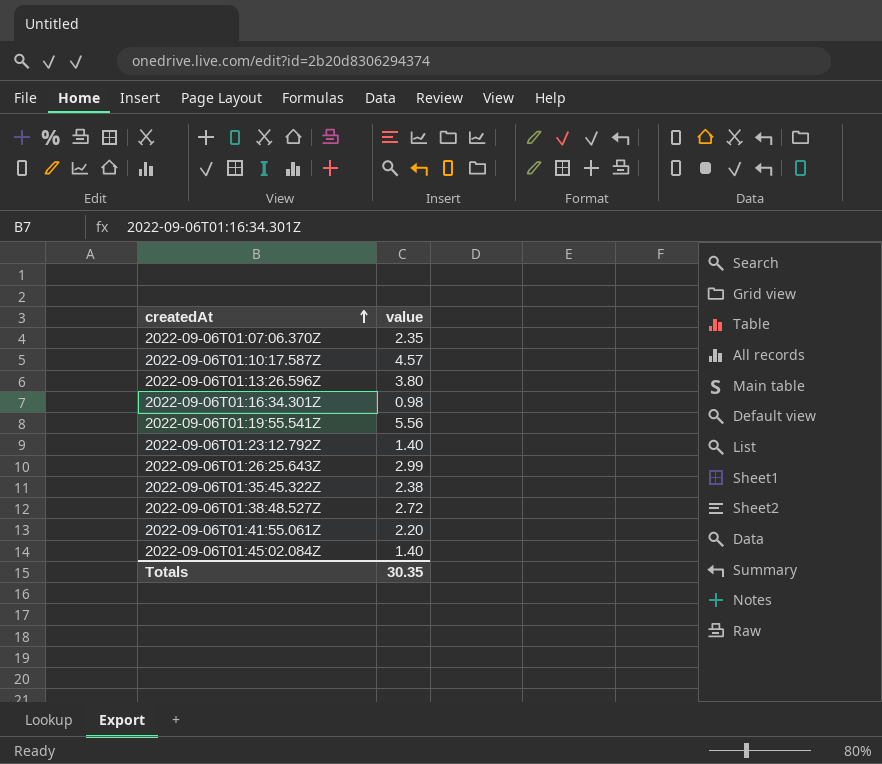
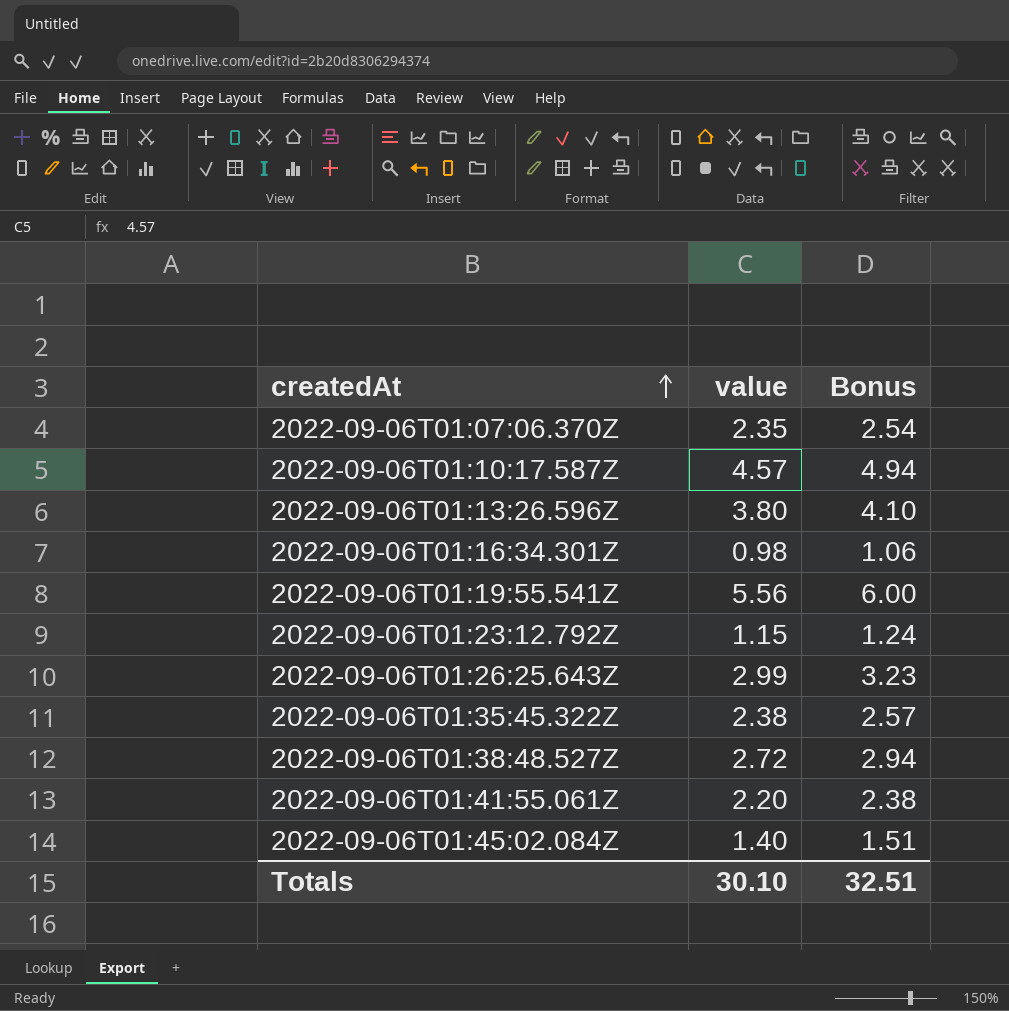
column Bonus | formula: none -> [value] * 1.08
2022-09-06T01:23:12.792Z | value: 1.40 -> 1.15
Totals | value: 30.35 -> 30.10

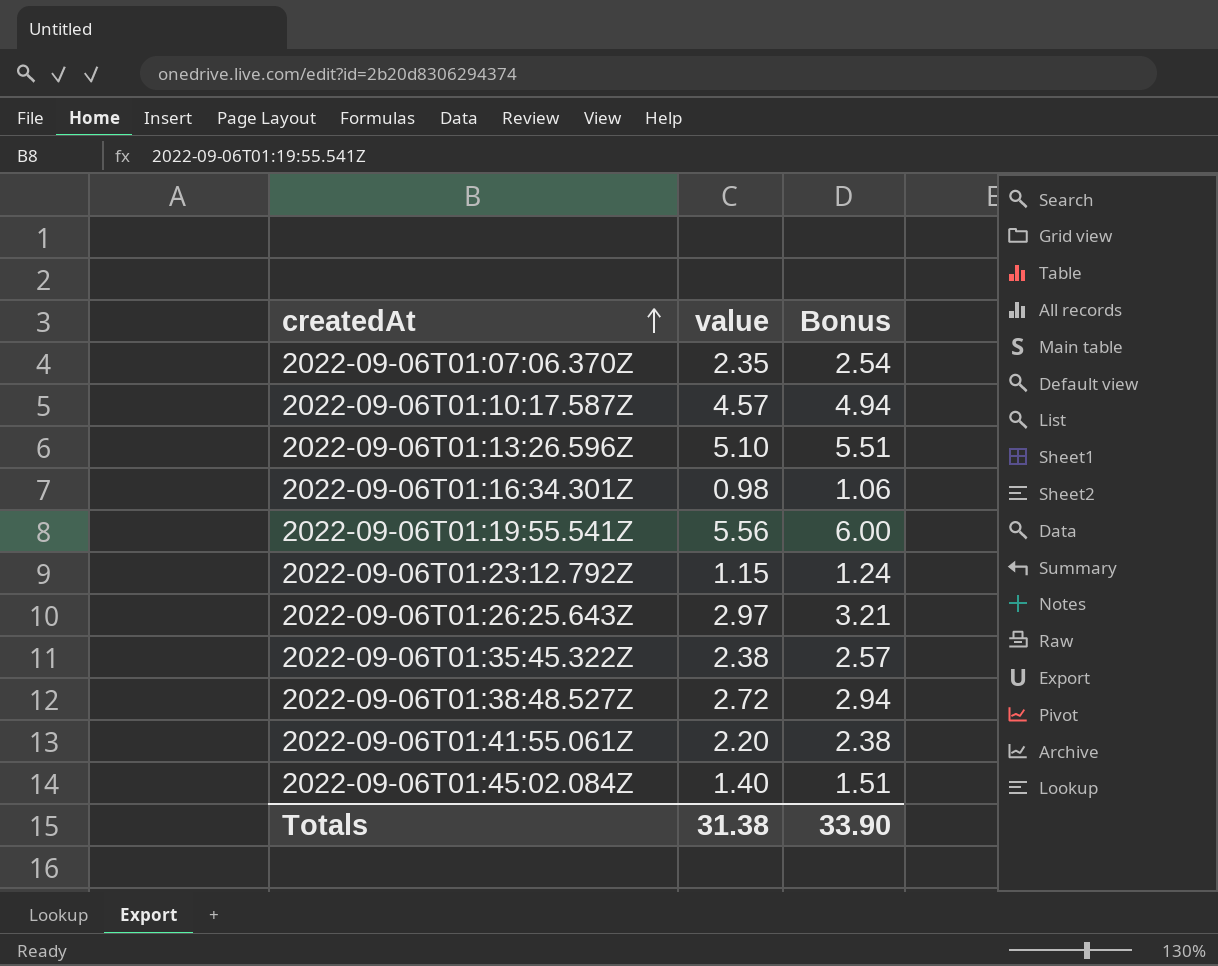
2022-09-06T01:13:26.596Z | value: 3.80 -> 5.10
2022-09-06T01:13:26.596Z | Bonus: 4.10 -> 5.51
2022-09-06T01:26:25.643Z | value: 2.99 -> 2.97
2022-09-06T01:26:25.643Z | Bonus: 3.23 -> 3.21
Totals | value: 30.10 -> 31.38
Totals | Bonus: 32.51 -> 33.90

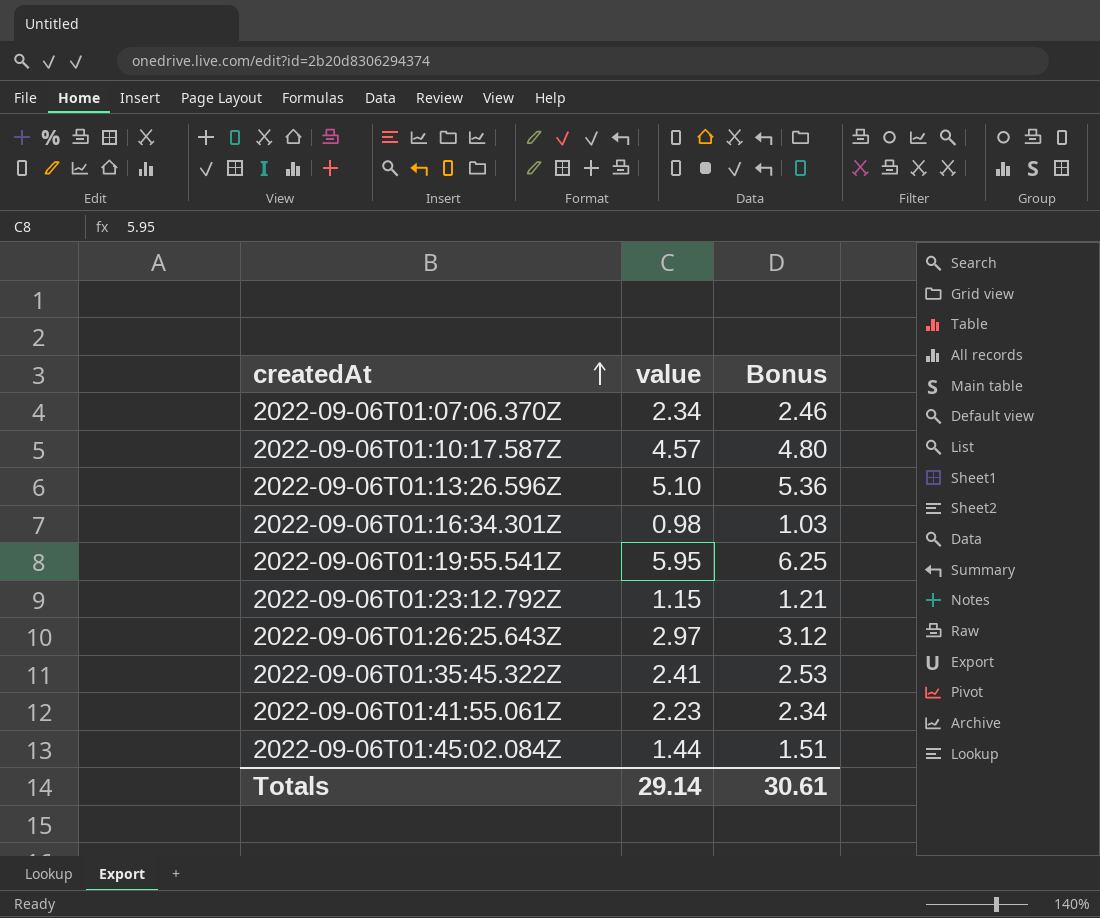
column Bonus | formula: [value] * 1.08 -> [value] * 1.05
row 2022-09-06T01:38:48.527Z: 2.72 | 2.94 -> none
2022-09-06T01:07:06.370Z | value: 2.35 -> 2.34
2022-09-06T01:19:55.541Z | value: 5.56 -> 5.95
2022-09-06T01:35:45.322Z | value: 2.38 -> 2.41
2022-09-06T01:41:55.061Z | value: 2.20 -> 2.23
2022-09-06T01:45:02.084Z | value: 1.40 -> 1.44
Totals | value: 31.38 -> 29.14
Totals | Bonus: 33.90 -> 30.61

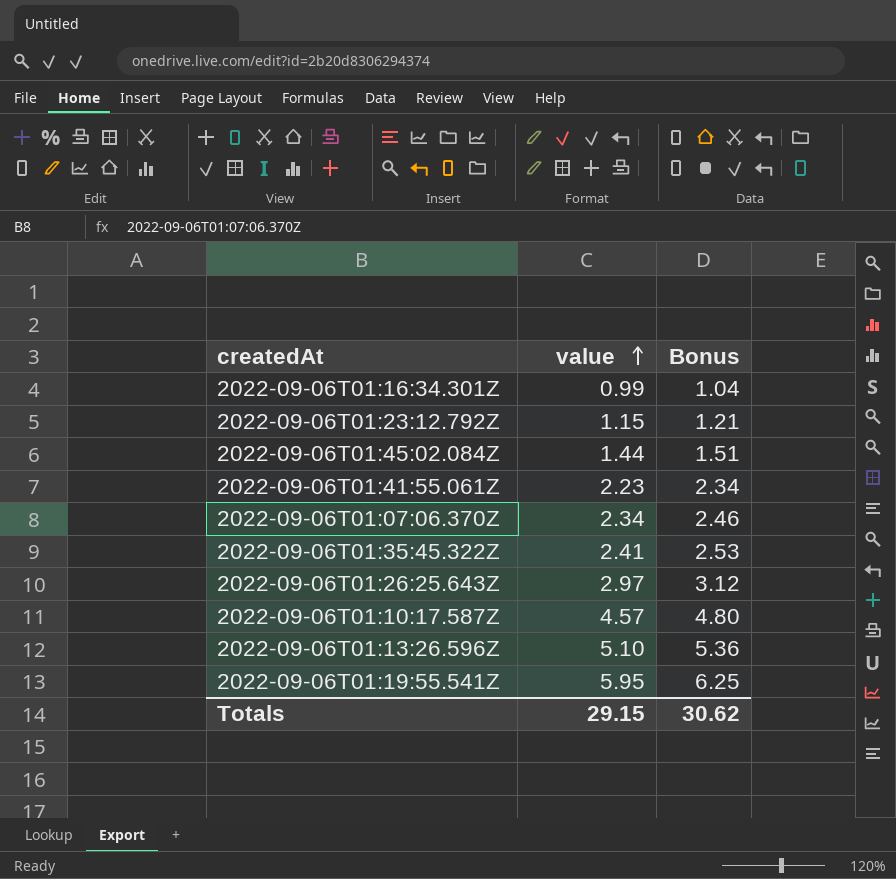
row order: createdAt ascending -> value ascending
2022-09-06T01:16:34.301Z | value: 0.98 -> 0.99
2022-09-06T01:16:34.301Z | Bonus: 1.03 -> 1.04
Totals | value: 29.14 -> 29.15
Totals | Bonus: 30.61 -> 30.62

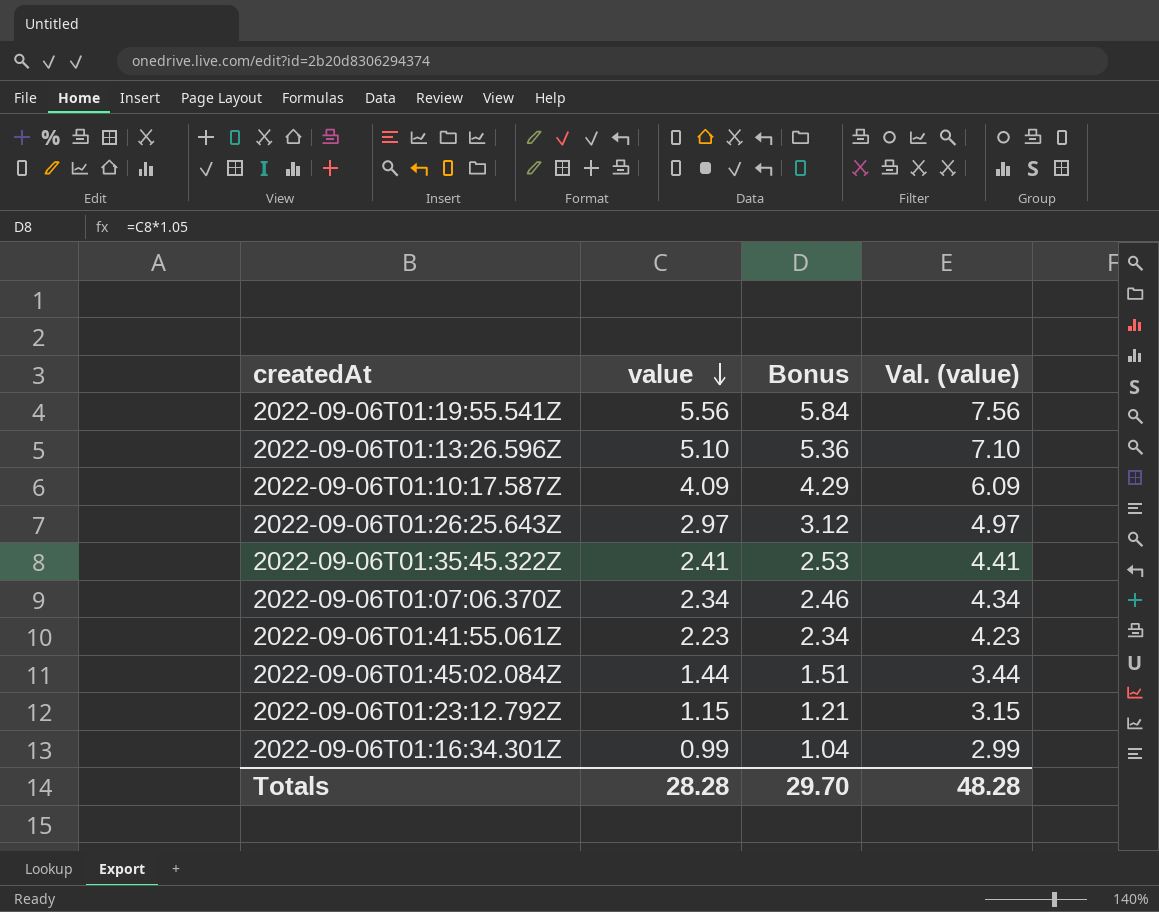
row order: value ascending -> value descending
column Val. (value) | formula: none -> [value] + 2
2022-09-06T01:19:55.541Z | value: 5.95 -> 5.56
2022-09-06T01:19:55.541Z | Bonus: 6.25 -> 5.84
2022-09-06T01:10:17.587Z | value: 4.57 -> 4.09
2022-09-06T01:10:17.587Z | Bonus: 4.80 -> 4.29
Totals | value: 29.15 -> 28.28
Totals | Bonus: 30.62 -> 29.70

